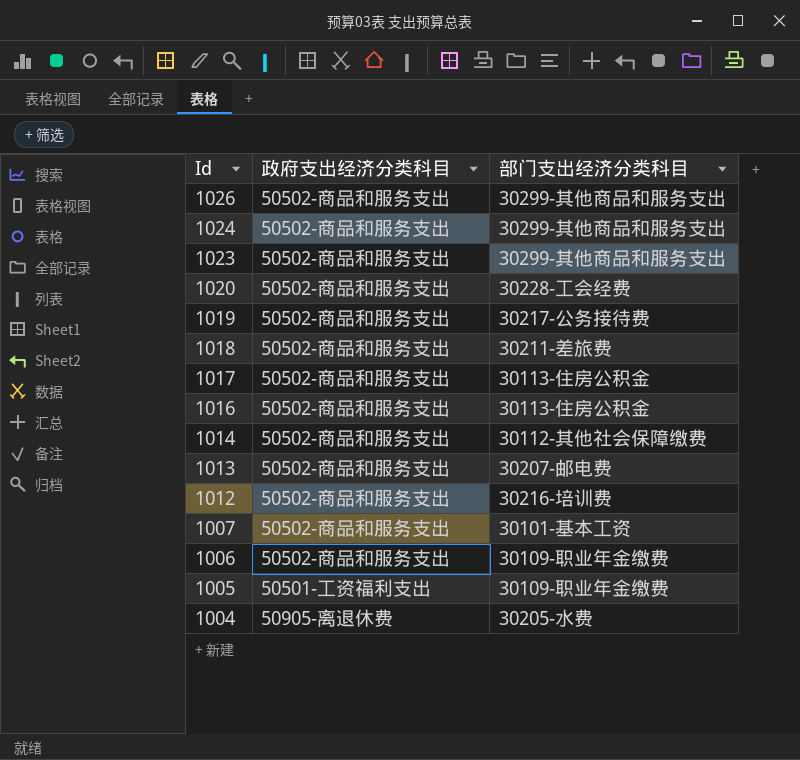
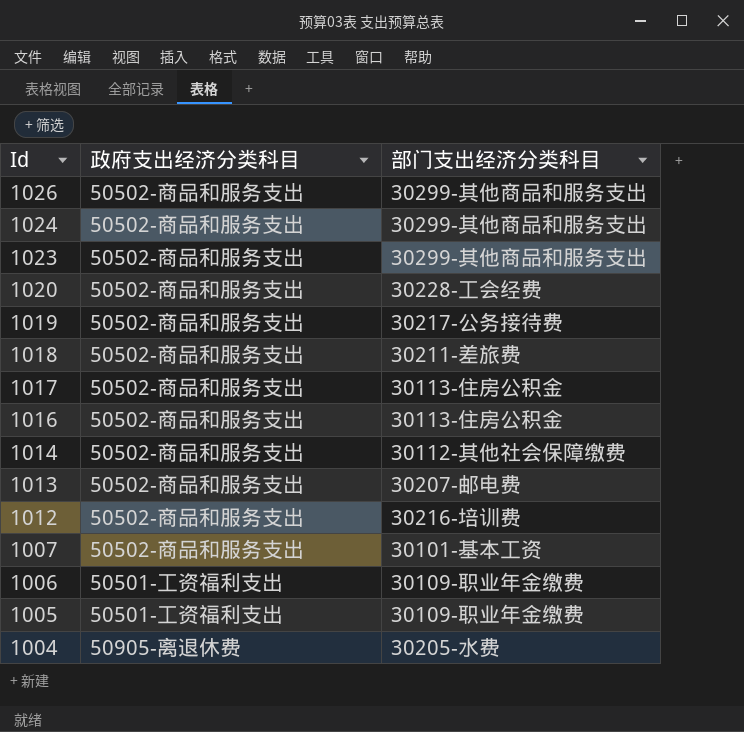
1006 | 政府支出经济分类科目: 50502-商品和服务支出 -> 50501-工资福利支出

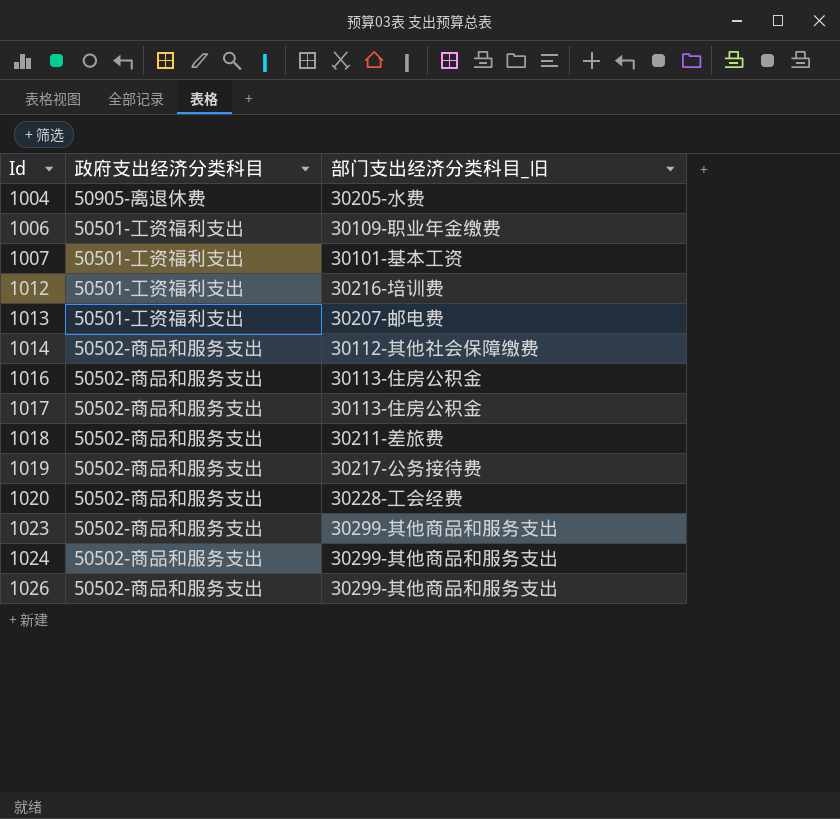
row order: Id descending -> Id ascending
column name: 部门支出经济分类科目 -> 部门支出经济分类科目_旧
row 1005: 50501-工资福利支出 | 30109-职业年金缴费 -> none
1007 | 政府支出经济分类科目: 50502-商品和服务支出 -> 50501-工资福利支出
1012 | 政府支出经济分类科目: 50502-商品和服务支出 -> 50501-工资福利支出
1013 | 政府支出经济分类科目: 50502-商品和服务支出 -> 50501-工资福利支出

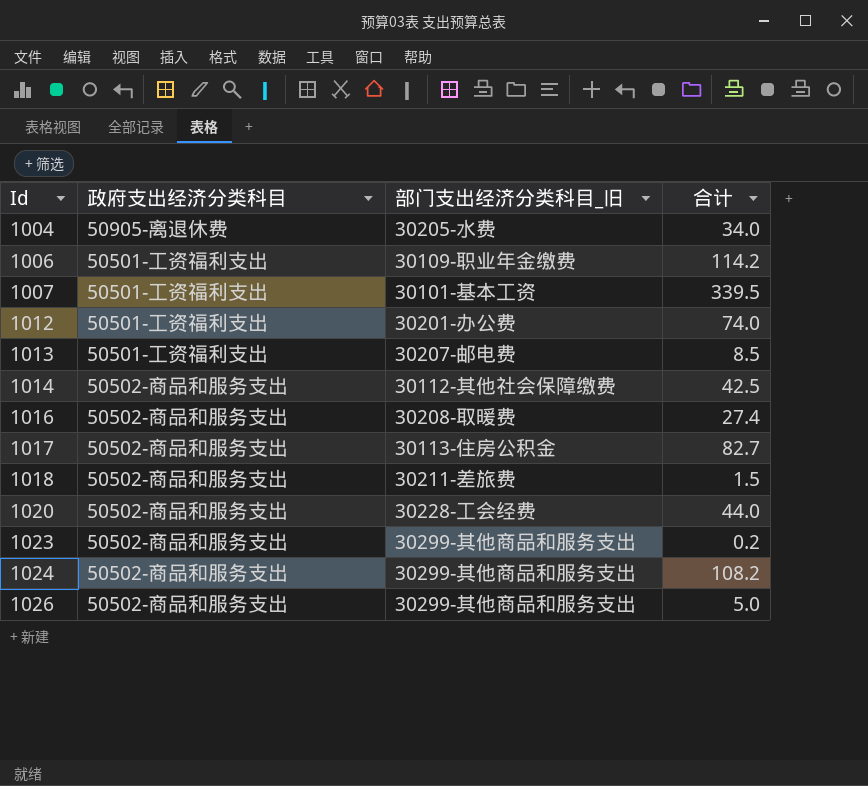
column 合计 | position: none -> 4
row 1019: 50502-商品和服务支出 | 30217-公务接待费 -> none
1012 | 部门支出经济分类科目_旧: 30216-培训费 -> 30201-办公费
1016 | 部门支出经济分类科目_旧: 30113-住房公积金 -> 30208-取暖费

